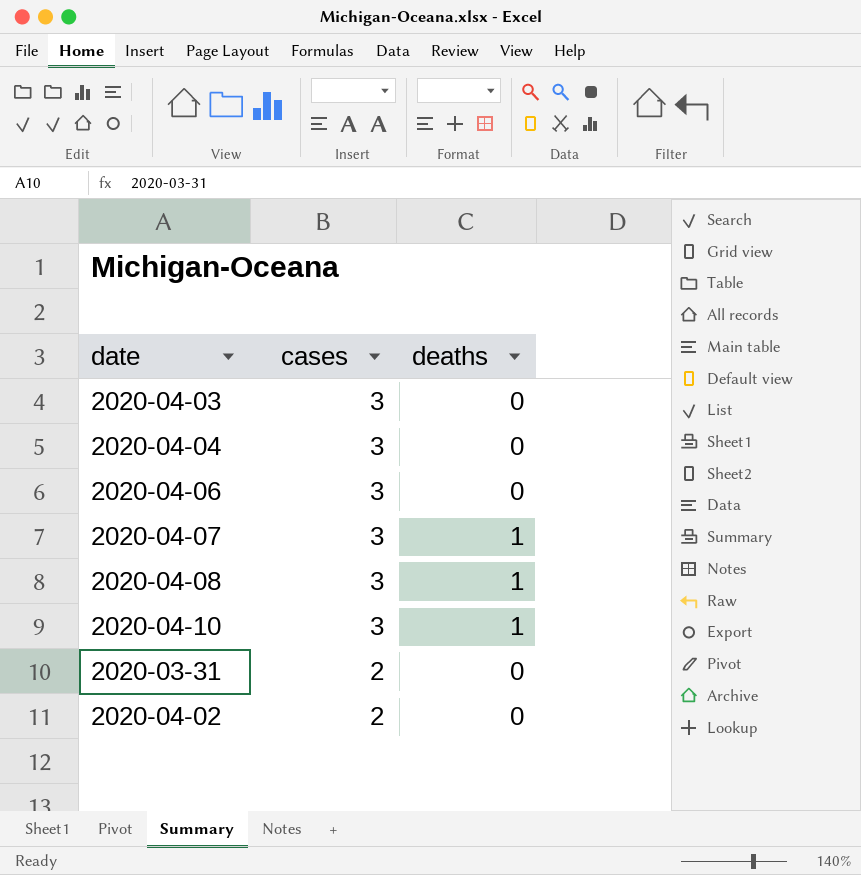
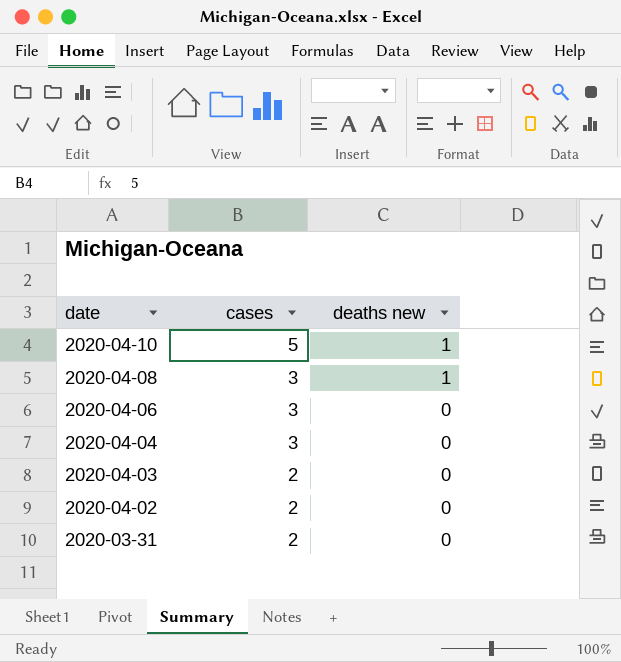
row order: cases descending -> date descending
column name: deaths -> deaths new
row 2020-04-07: 3 | 1 -> none
2020-04-10 | cases: 3 -> 5
2020-04-03 | cases: 3 -> 2

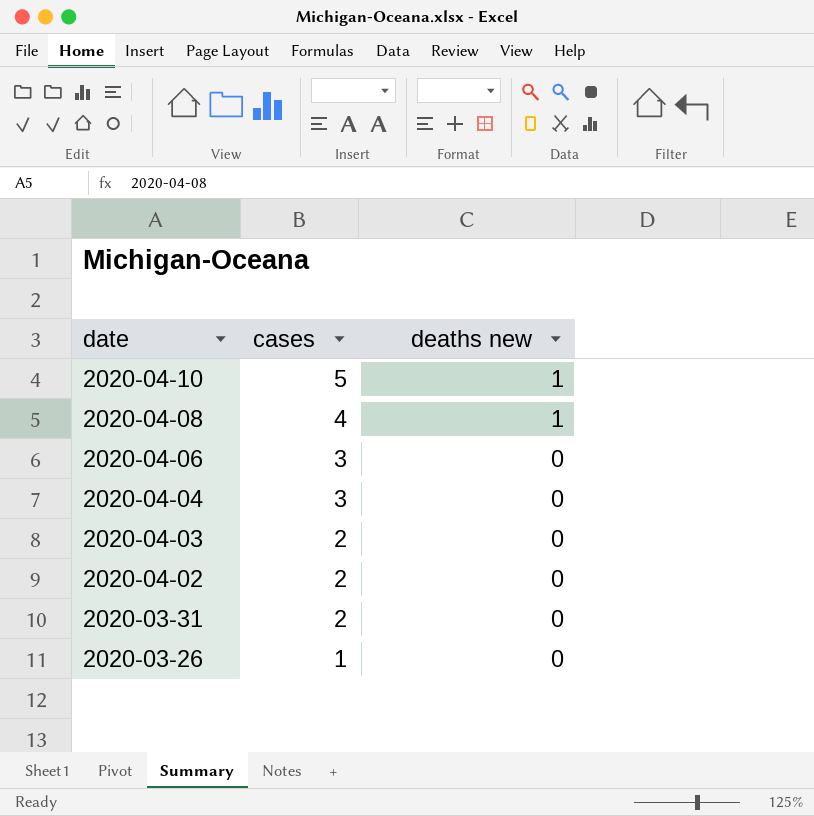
2020-04-08 | cases: 3 -> 4
row 2020-03-26: none -> 1 | 0

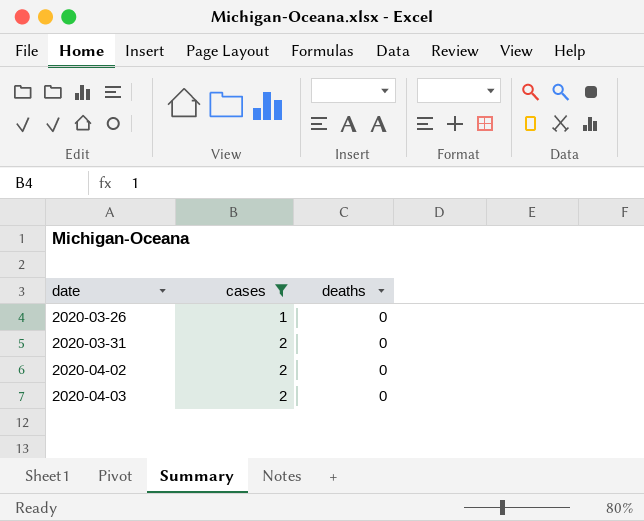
filter: none -> cases <= 2
row order: date descending -> date ascending
column name: deaths new -> deaths

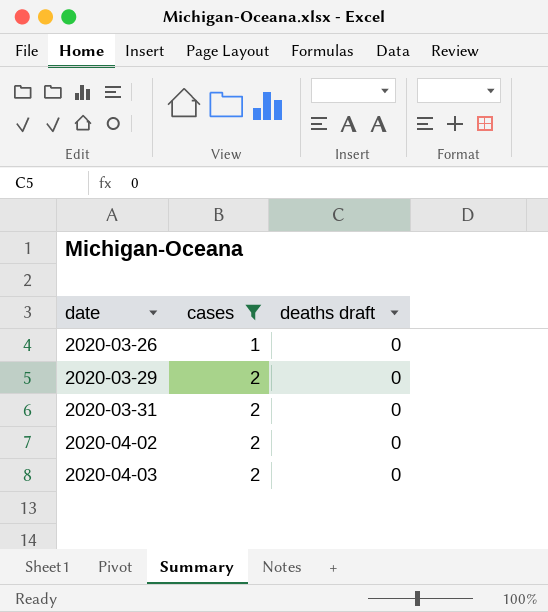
column name: deaths -> deaths draft
row 2020-03-29: none -> 2 | 0

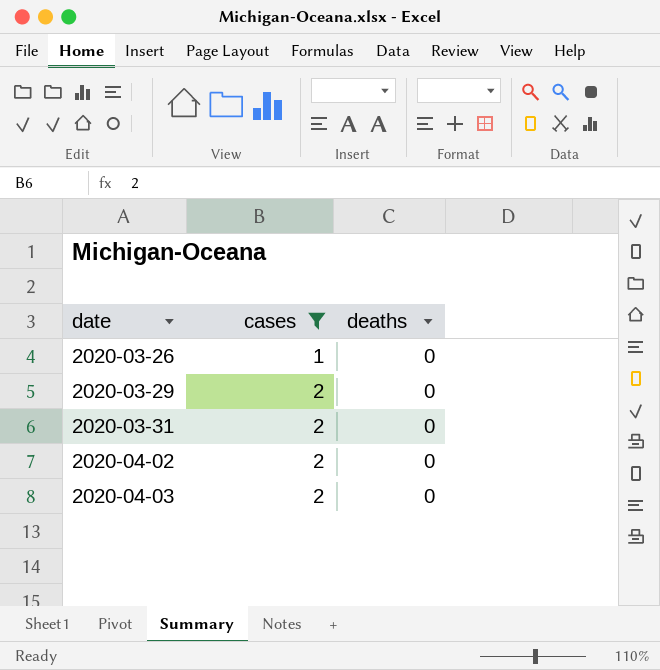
column name: deaths draft -> deaths

